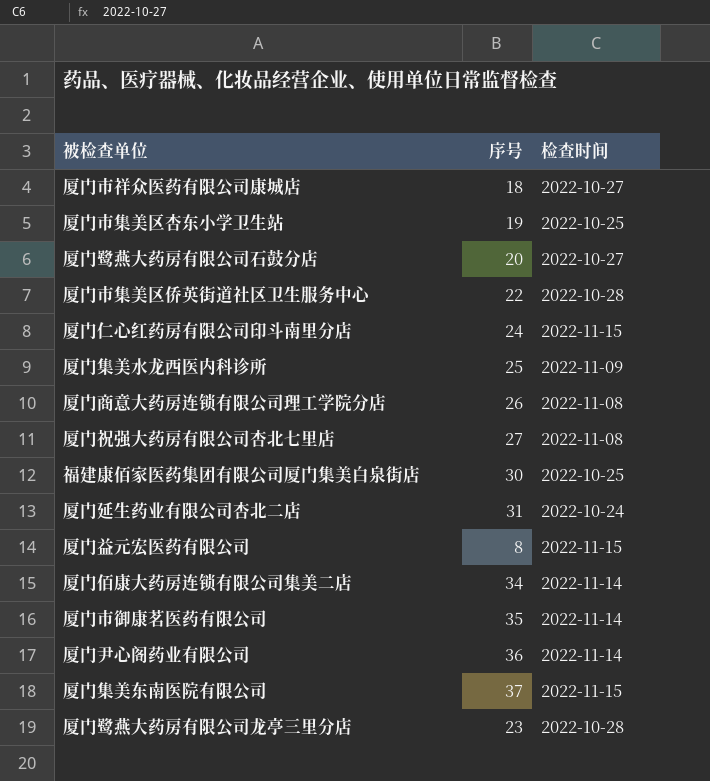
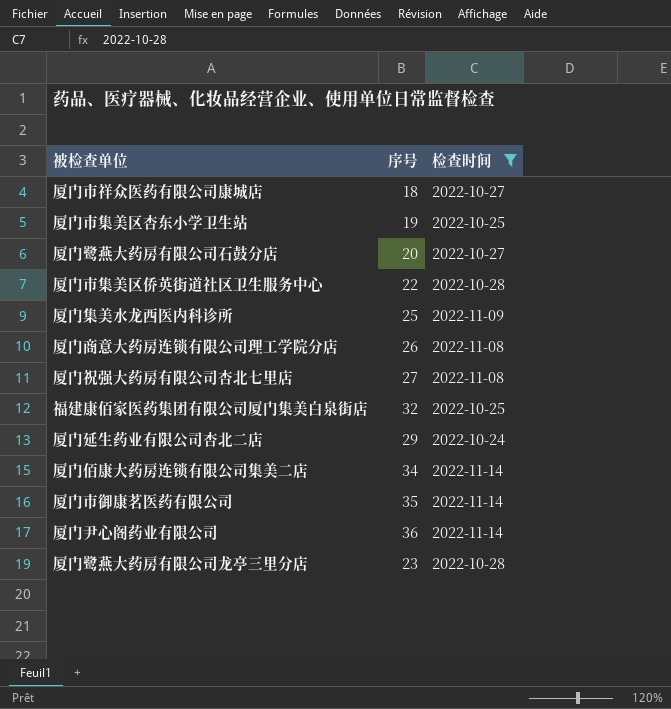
filter: none -> 检查时间 != 2022-11-15
福建康佰家医药集团有限公司厦门集美白泉街店 | 序号: 30 -> 32
厦门延生药业有限公司杏北二店 | 序号: 31 -> 29

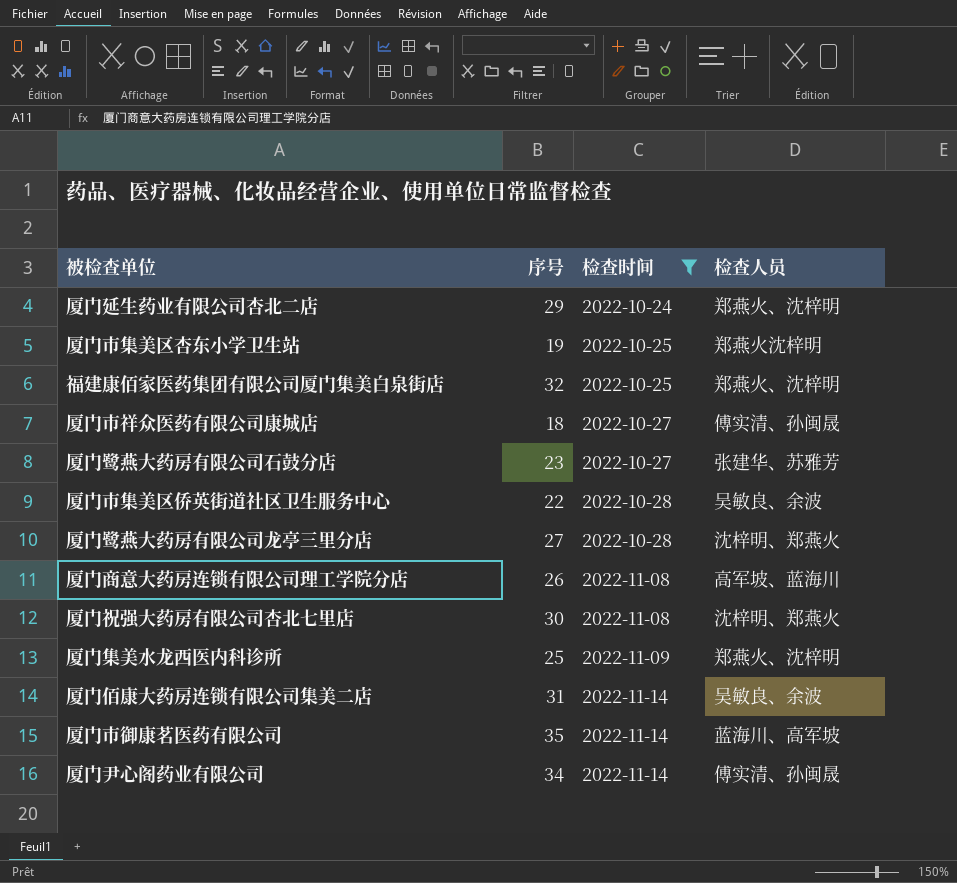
row order: none -> 检查时间 ascending
column 检查人员 | position: none -> 4
厦门鹭燕大药房有限公司石鼓分店 | 序号: 20 -> 23
厦门鹭燕大药房有限公司龙亭三里分店 | 序号: 23 -> 27
厦门祝强大药房有限公司杏北七里店 | 序号: 27 -> 30
厦门佰康大药房连锁有限公司集美二店 | 序号: 34 -> 31
厦门尹心阁药业有限公司 | 序号: 36 -> 34

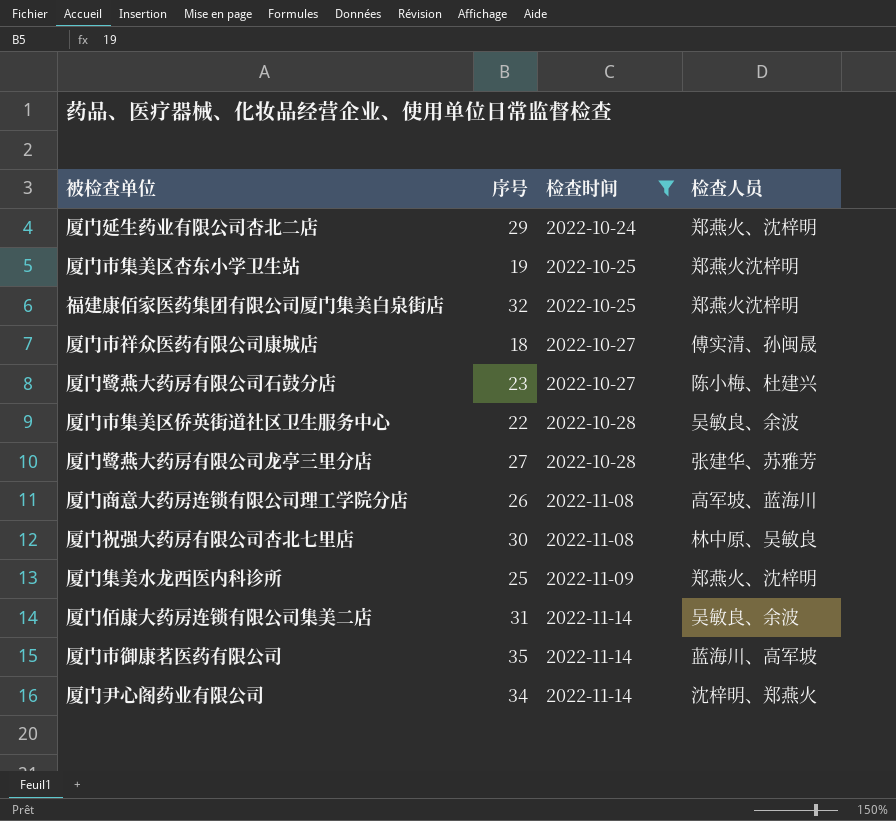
福建康佰家医药集团有限公司厦门集美白泉街店 | 检查人员: 郑燕火、沈梓明 -> 郑燕火沈梓明
厦门鹭燕大药房有限公司石鼓分店 | 检查人员: 张建华、苏雅芳 -> 陈小梅、杜建兴
厦门鹭燕大药房有限公司龙亭三里分店 | 检查人员: 沈梓明、郑燕火 -> 张建华、苏雅芳
厦门祝强大药房有限公司杏北七里店 | 检查人员: 沈梓明、郑燕火 -> 林中原、吴敏良
厦门尹心阁药业有限公司 | 检查人员: 傅实清、孙闽晟 -> 沈梓明、郑燕火

